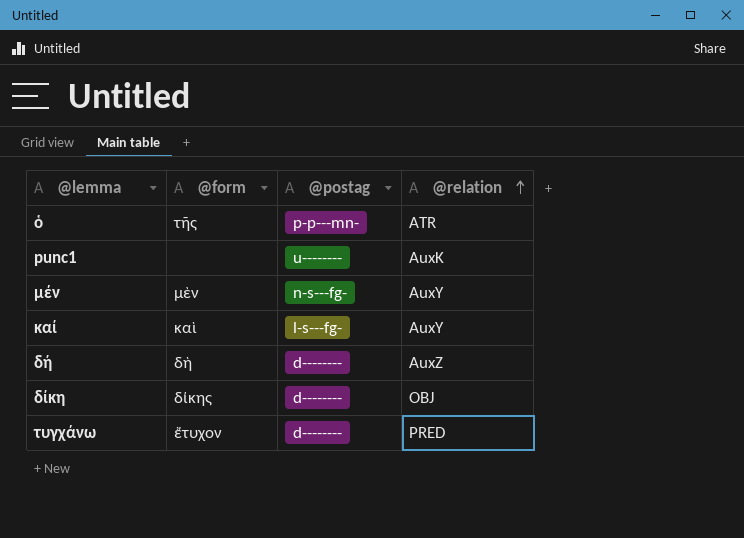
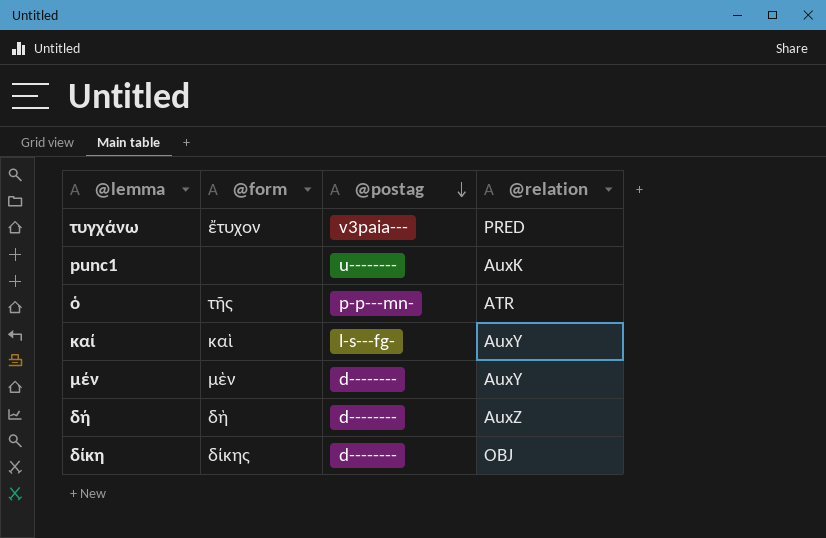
row order: @relation ascending -> @postag descending
τυγχάνω | @postag: d-------- -> v3paia---
μέν | @postag: n-s---fg- -> d--------

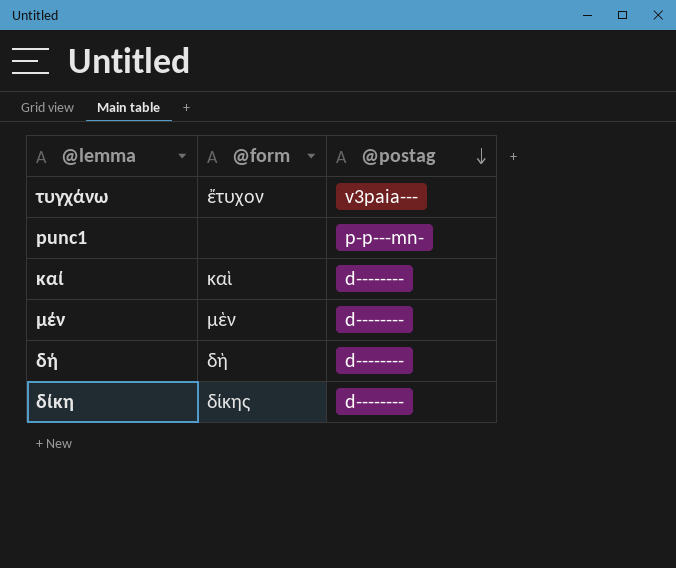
column @relation | position: 4 -> none
row ὁ: τῆς | p-p---mn- | ATR -> none
punc1 | @postag: u-------- -> p-p---mn-
καί | @postag: l-s---fg- -> d--------

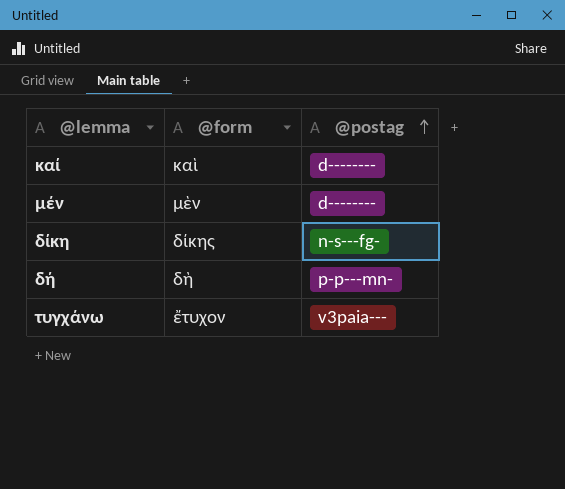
row order: @postag descending -> @postag ascending
row punc1: none | p-p---mn- -> none
δίκη | @postag: d-------- -> n-s---fg-
δή | @postag: d-------- -> p-p---mn-

